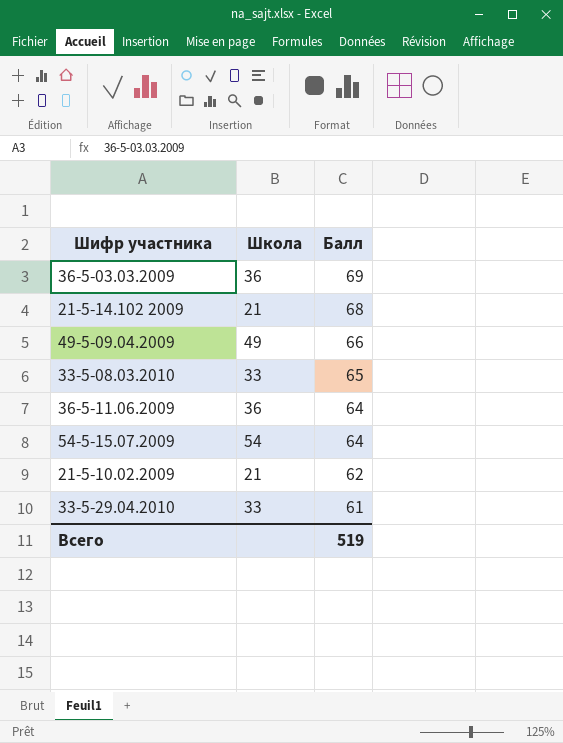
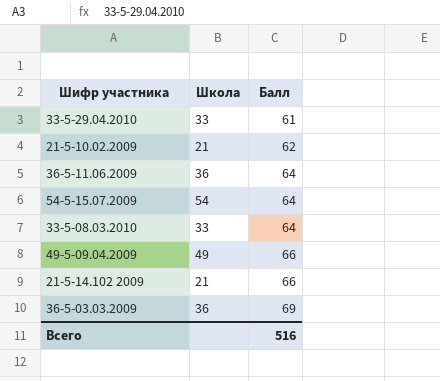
row order: Балл descending -> Балл ascending
33-5-08.03.2010 | Балл: 65 -> 64
21-5-14.102 2009 | Балл: 68 -> 66
Всего | Балл: 519 -> 516

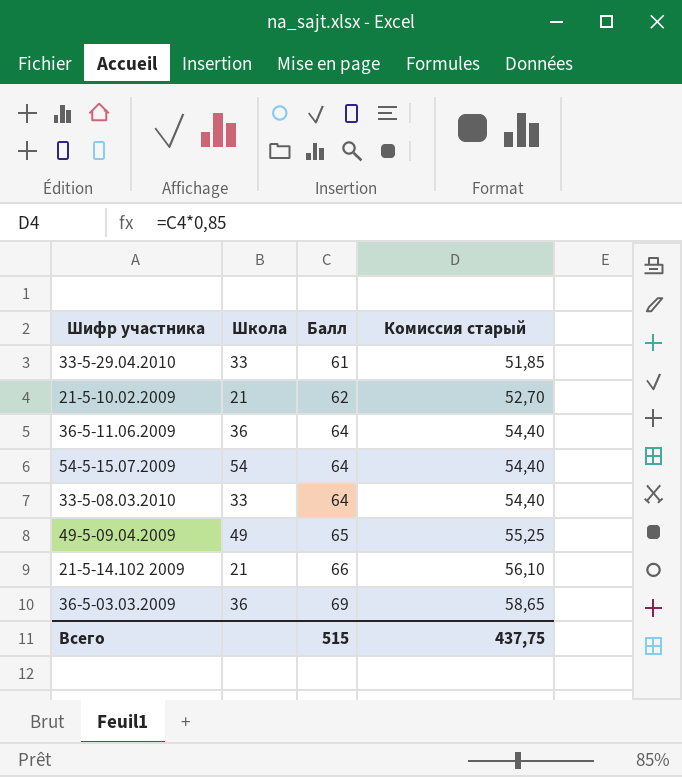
column Комиссия старый | formula: none -> [Балл] * 0,85
49-5-09.04.2009 | Балл: 66 -> 65
Всего | Балл: 516 -> 515

